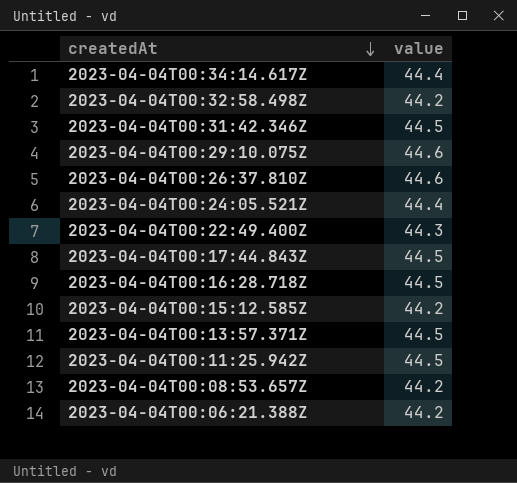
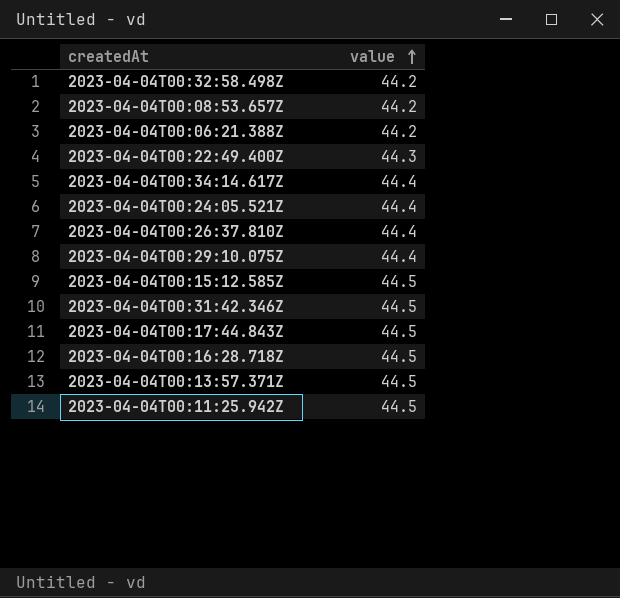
row order: createdAt descending -> value ascending
2023-04-04T00:26:37.810Z | value: 44.6 -> 44.4
2023-04-04T00:29:10.075Z | value: 44.6 -> 44.4
2023-04-04T00:15:12.585Z | value: 44.2 -> 44.5

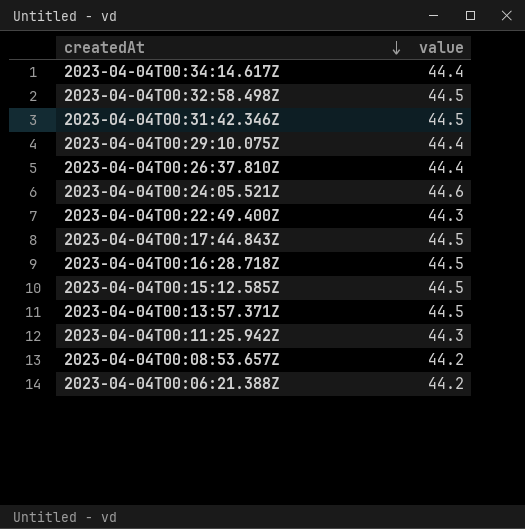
row order: value ascending -> createdAt descending
2023-04-04T00:32:58.498Z | value: 44.2 -> 44.5
2023-04-04T00:24:05.521Z | value: 44.4 -> 44.6
2023-04-04T00:11:25.942Z | value: 44.5 -> 44.3

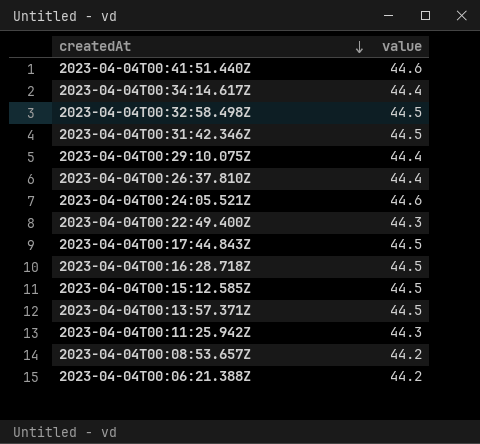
row 2023-04-04T00:41:51.440Z: none -> 44.6

